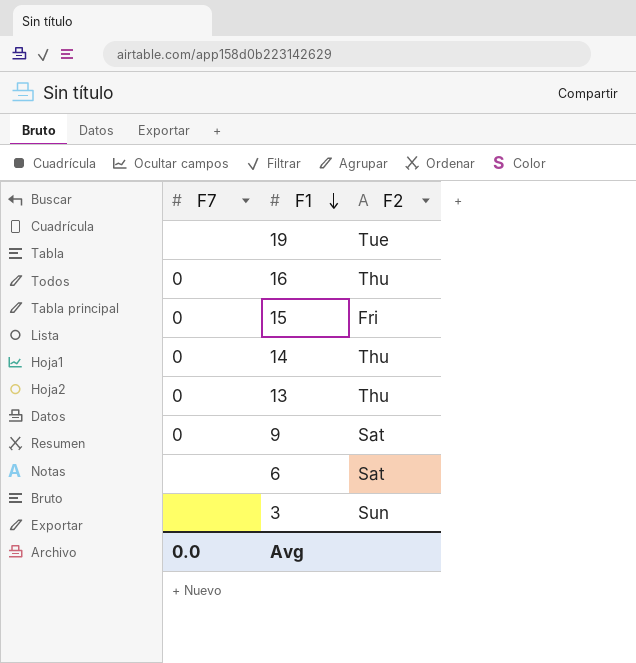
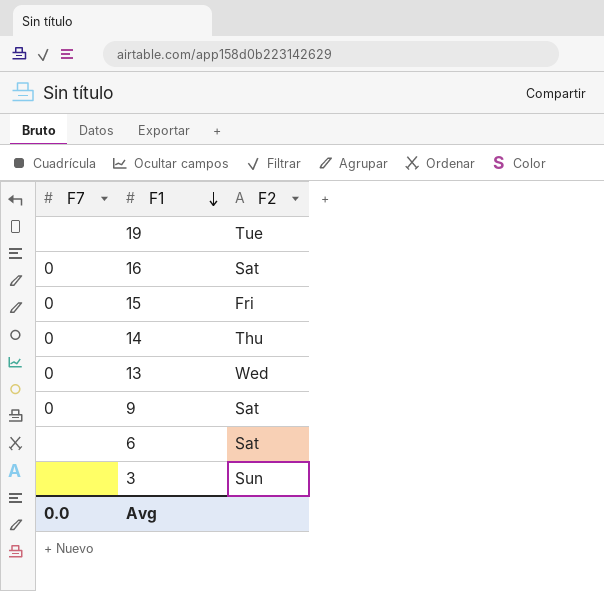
16 | F2: Thu -> Sat
13 | F2: Thu -> Wed

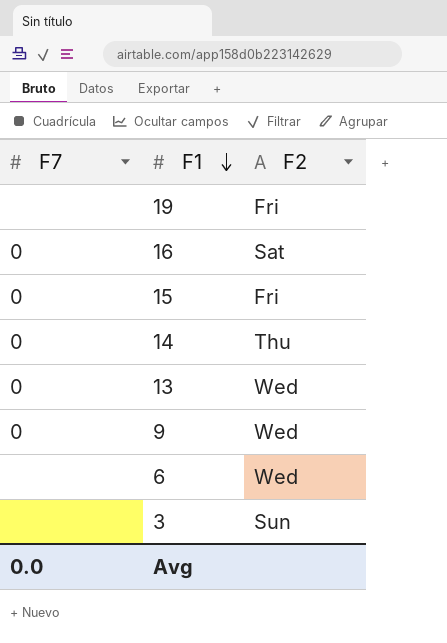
19 | F2: Tue -> Fri
9 | F2: Sat -> Wed
6 | F2: Sat -> Wed

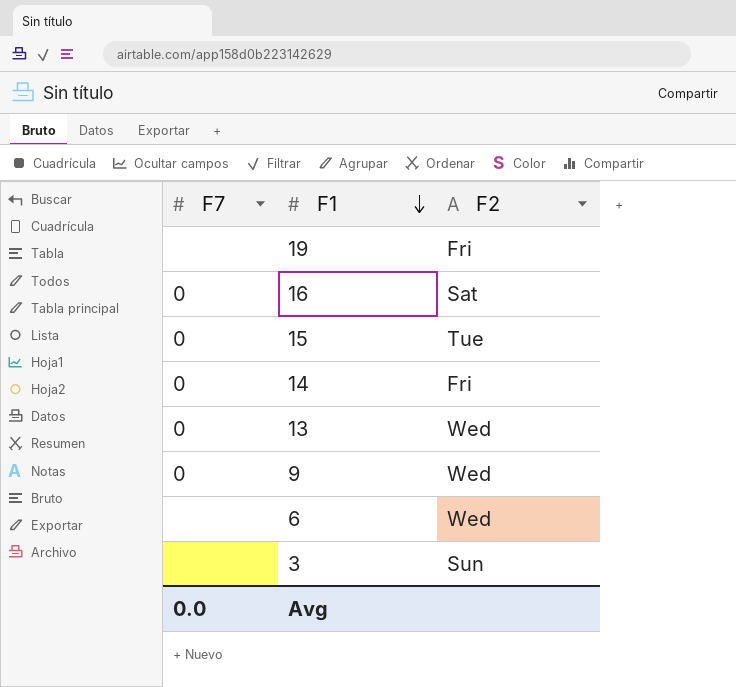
15 | F2: Fri -> Tue
14 | F2: Thu -> Fri

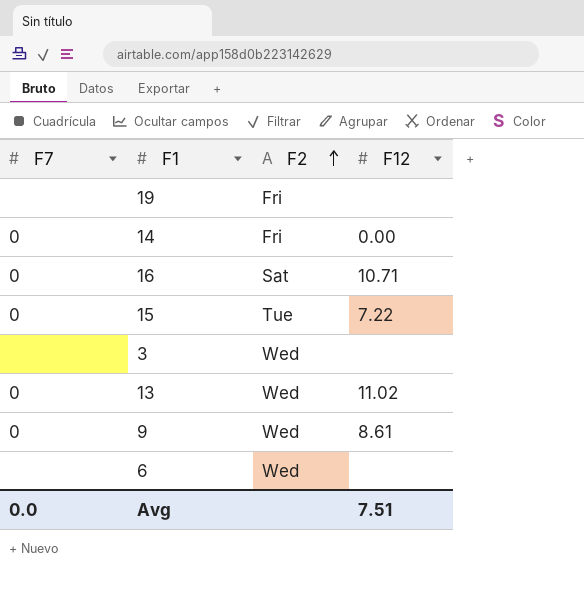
row order: F1 descending -> F2 ascending
column F12 | position: none -> 4
3 | F2: Sun -> Wed

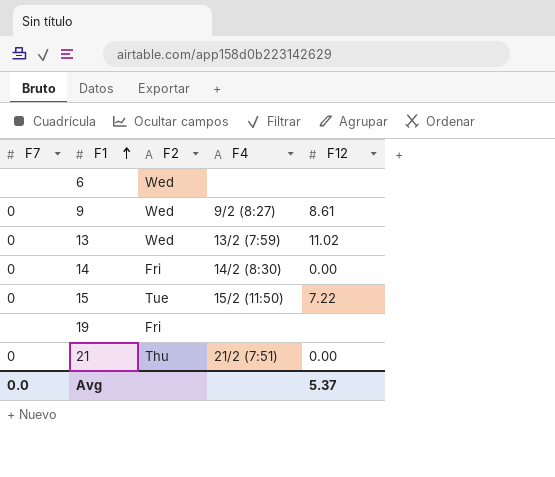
row order: F2 ascending -> F1 ascending
column F4 | position: none -> 4
row 16: 0 | Sat | 10.71 -> none
row 3: none | Wed | none -> none
row 21: none -> 0 | Thu | 21/2 (7:51) | 0.00
Avg | F12: 7.51 -> 5.37

